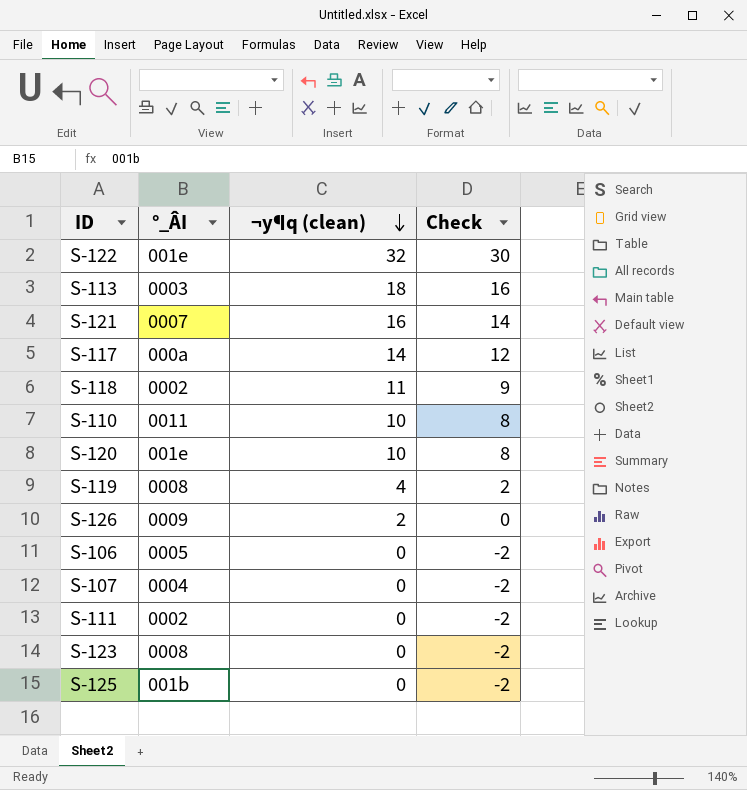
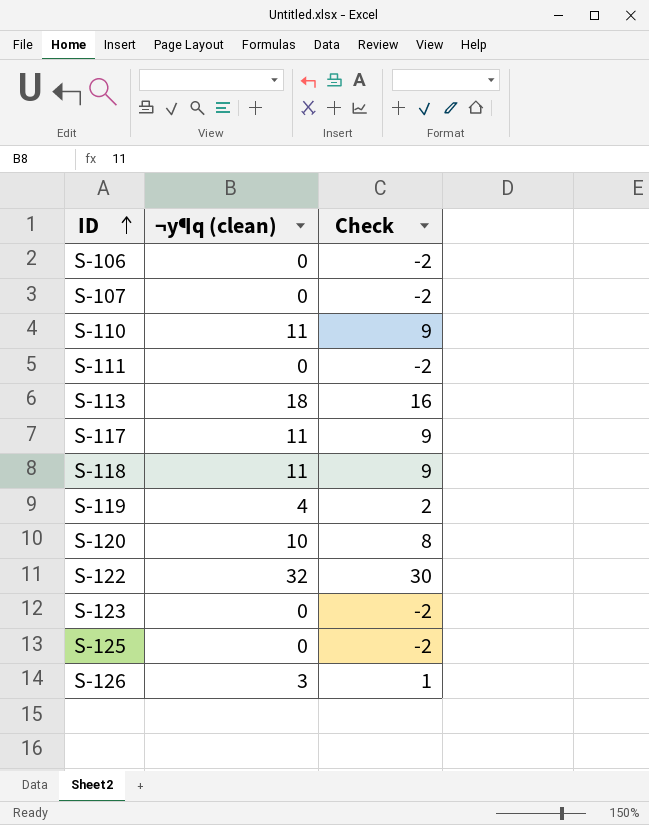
row order: ¬y¶q (clean) descending -> ID ascending
column °_ÂI | position: 2 -> none
row S-121: 0007 | 16 | 14 -> none
S-110 | ¬y¶q (clean): 10 -> 11
S-110 | Check: 8 -> 9
S-117 | ¬y¶q (clean): 14 -> 11
S-117 | Check: 12 -> 9
S-126 | ¬y¶q (clean): 2 -> 3
S-126 | Check: 0 -> 1

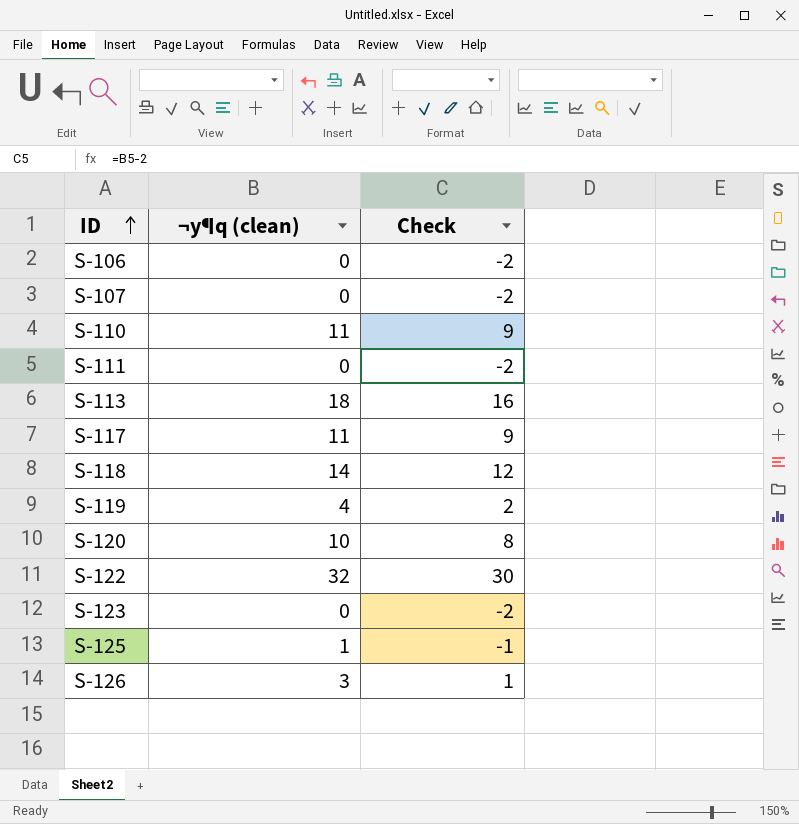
S-118 | ¬y¶q (clean): 11 -> 14
S-118 | Check: 9 -> 12
S-125 | ¬y¶q (clean): 0 -> 1
S-125 | Check: -2 -> -1

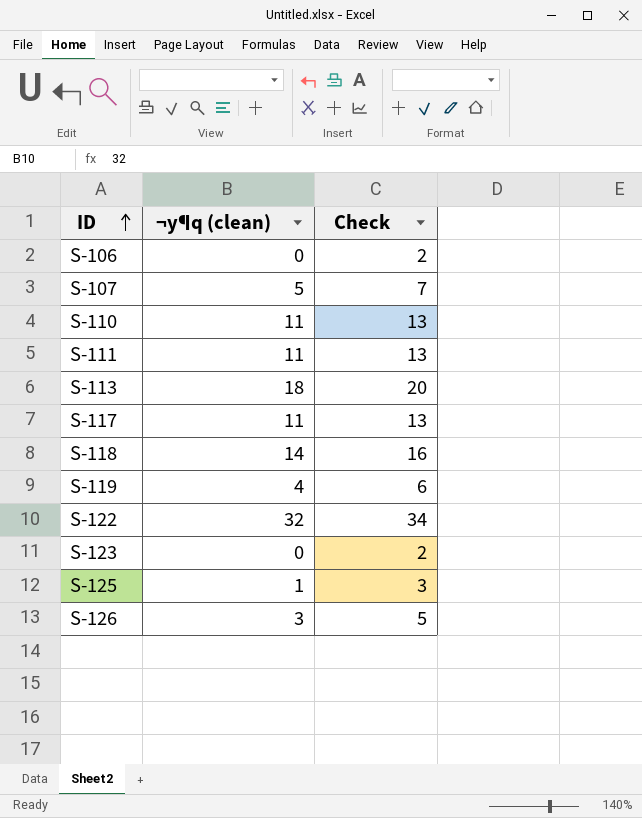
column Check | formula: [¬y¶q (clean)] - 2 -> [¬y¶q (clean)] + 2
row S-120: 10 | 8 -> none
S-107 | ¬y¶q (clean): 0 -> 5
S-111 | ¬y¶q (clean): 0 -> 11

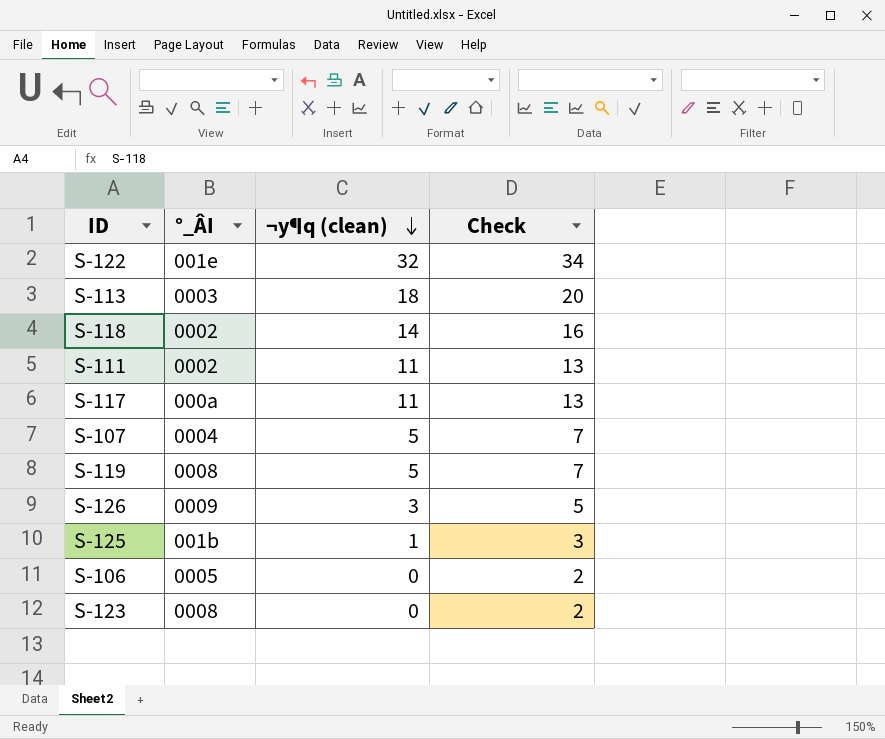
row order: ID ascending -> ¬y¶q (clean) descending
column °_ÂI | position: none -> 2
row S-110: 11 | 13 -> none
S-119 | ¬y¶q (clean): 4 -> 5
S-119 | Check: 6 -> 7

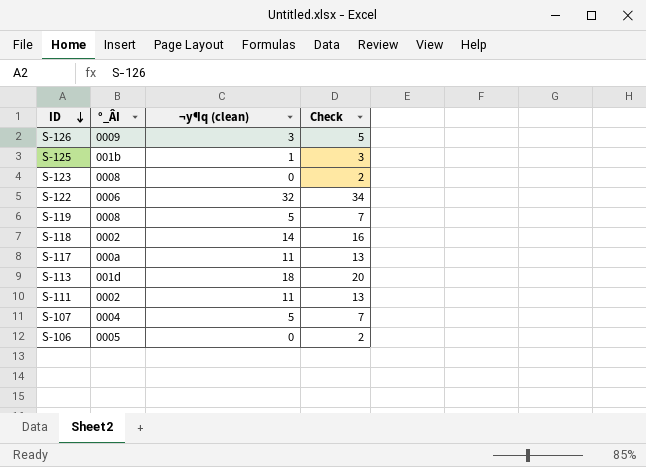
row order: ¬y¶q (clean) descending -> ID descending
S-122 | °_ÂI: 001e -> 0006
S-113 | °_ÂI: 0003 -> 001d

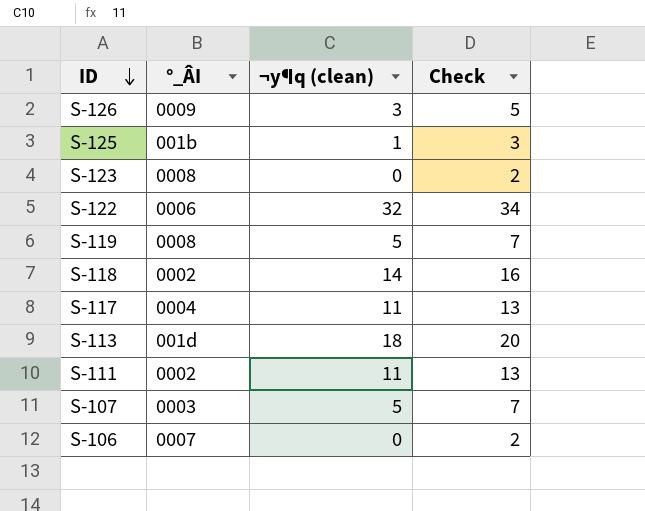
S-117 | °_ÂI: 000a -> 0004
S-107 | °_ÂI: 0004 -> 0003
S-106 | °_ÂI: 0005 -> 0007

